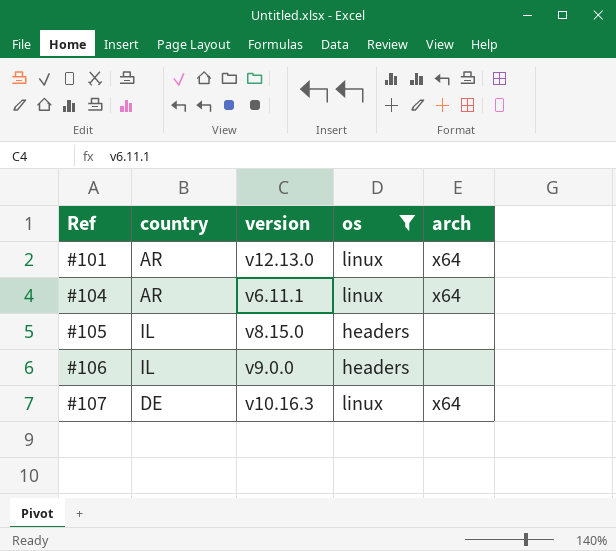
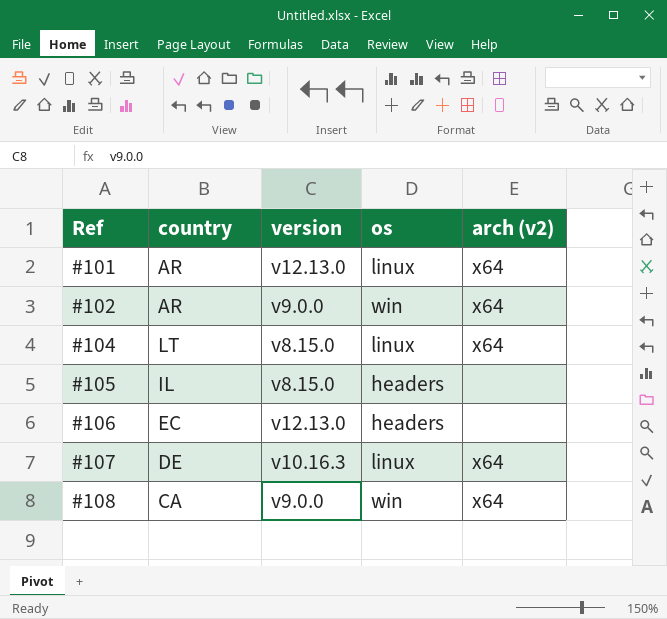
filter: os != win -> none
column name: arch -> arch (v2)
#104 | country: AR -> LT
#104 | version: v6.11.1 -> v8.15.0
#106 | country: IL -> EC
#106 | version: v9.0.0 -> v12.13.0

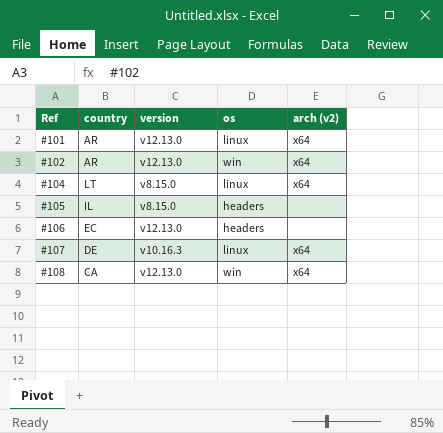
#102 | version: v9.0.0 -> v12.13.0
#108 | version: v9.0.0 -> v12.13.0

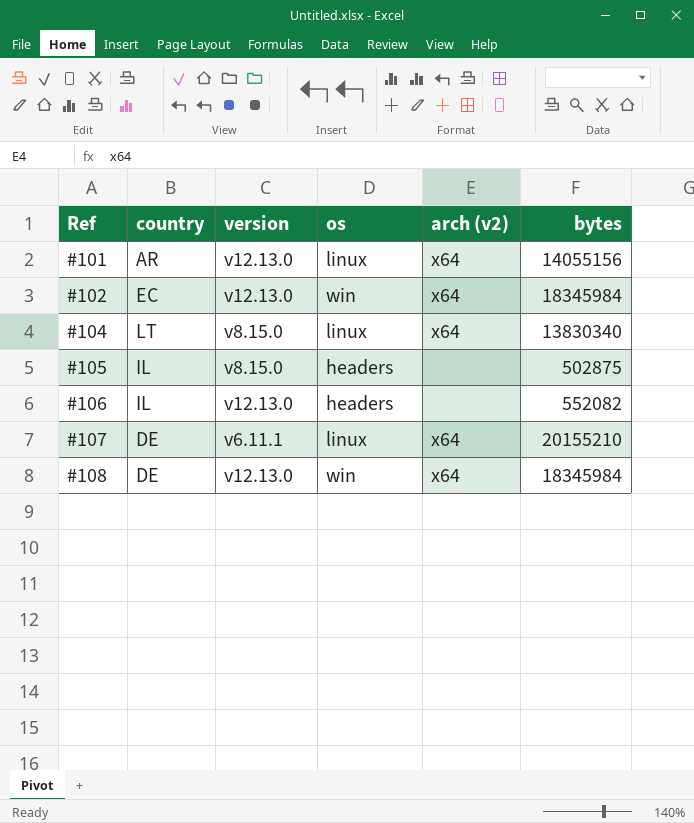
column bytes | position: none -> 6
#102 | country: AR -> EC
#106 | country: EC -> IL
#107 | version: v10.16.3 -> v6.11.1
#108 | country: CA -> DE

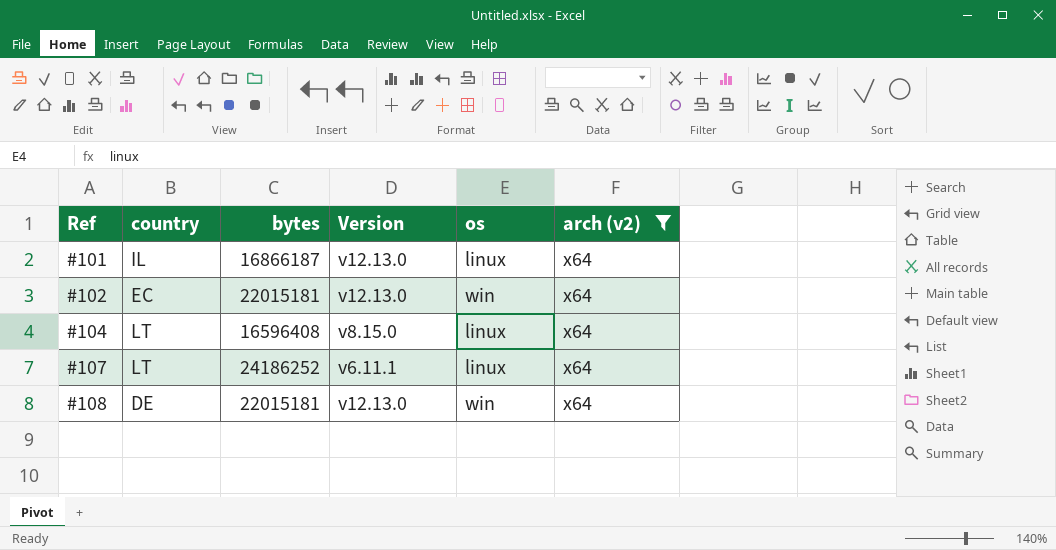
filter: none -> arch (v2) = x64
column bytes | position: 6 -> 3
column name: version -> Version
#101 | country: AR -> IL
#101 | bytes: 14055156 -> 16866187
#102 | bytes: 18345984 -> 22015181
#104 | bytes: 13830340 -> 16596408
#107 | country: DE -> LT
#107 | bytes: 20155210 -> 24186252
#108 | bytes: 18345984 -> 22015181

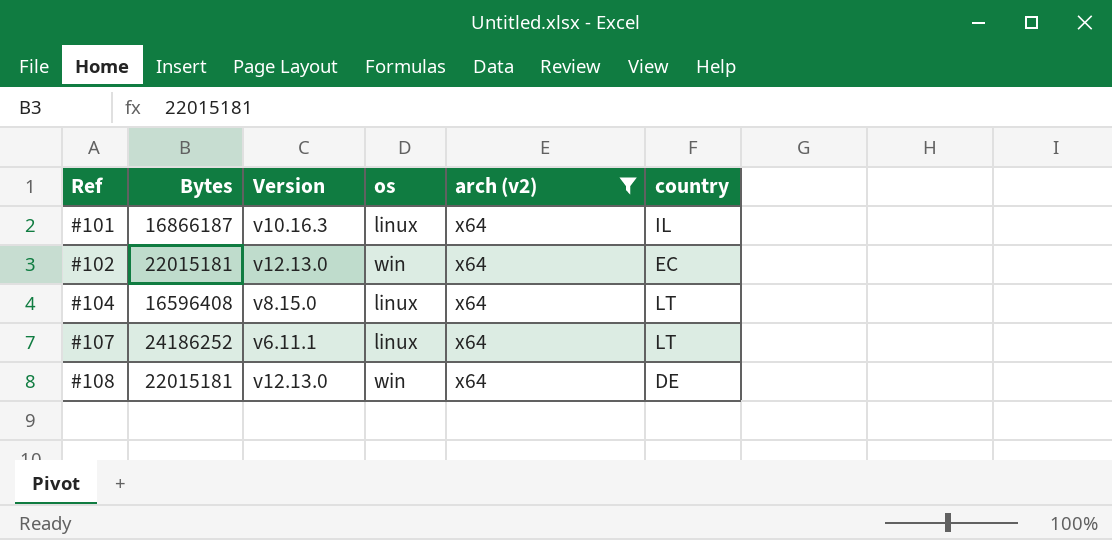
column name: bytes -> Bytes
column country | position: 2 -> 6
#101 | Version: v12.13.0 -> v10.16.3

